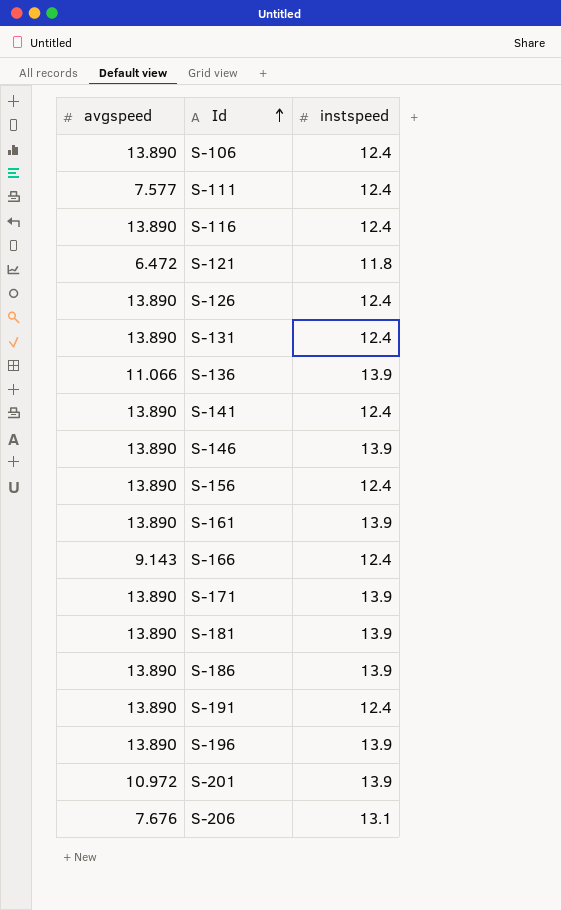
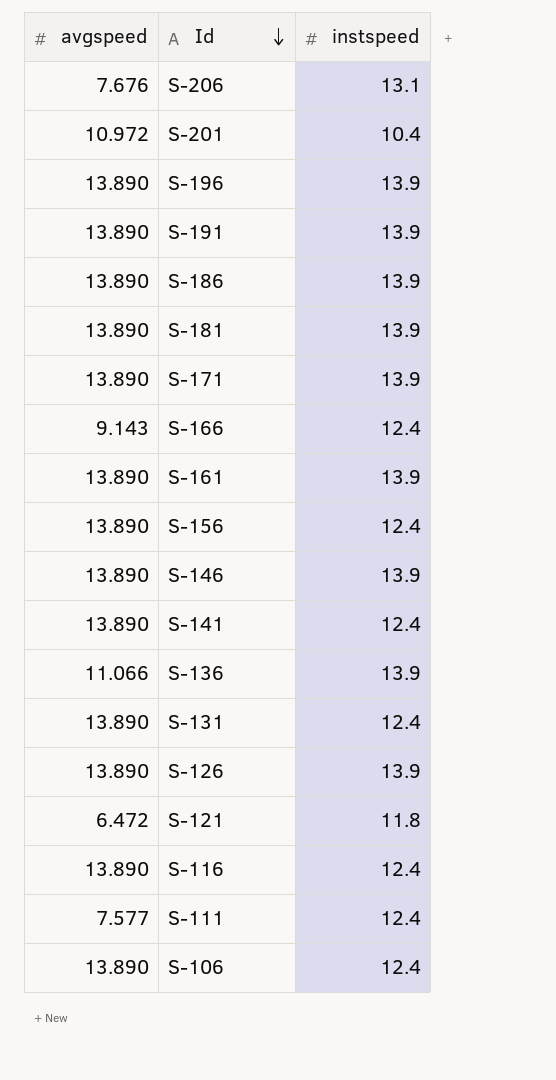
row order: Id ascending -> Id descending
S-201 | instspeed: 13.9 -> 10.4
S-191 | instspeed: 12.4 -> 13.9
S-126 | instspeed: 12.4 -> 13.9

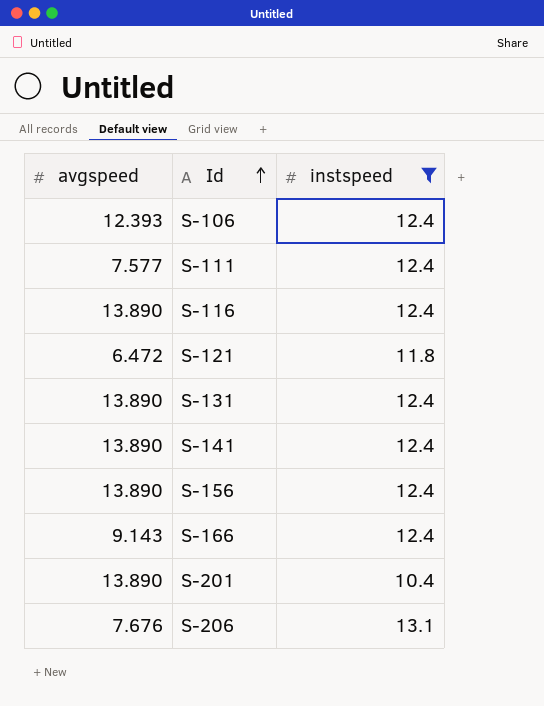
filter: none -> instspeed != 13.9
row order: Id descending -> Id ascending
S-106 | avgspeed: 13.890 -> 12.393
S-201 | avgspeed: 10.972 -> 13.890

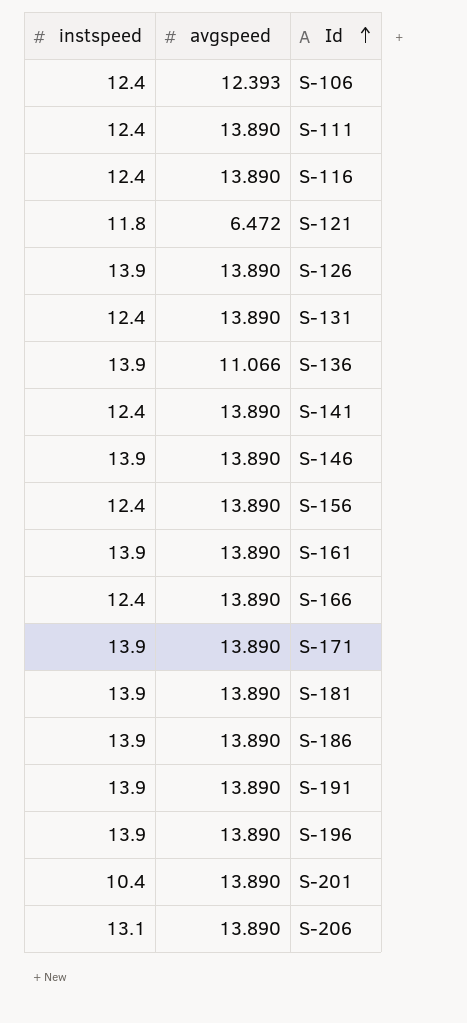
filter: instspeed != 13.9 -> none
column instspeed | position: 3 -> 1
S-111 | avgspeed: 7.577 -> 13.890
S-166 | avgspeed: 9.143 -> 13.890
S-206 | avgspeed: 7.676 -> 13.890

